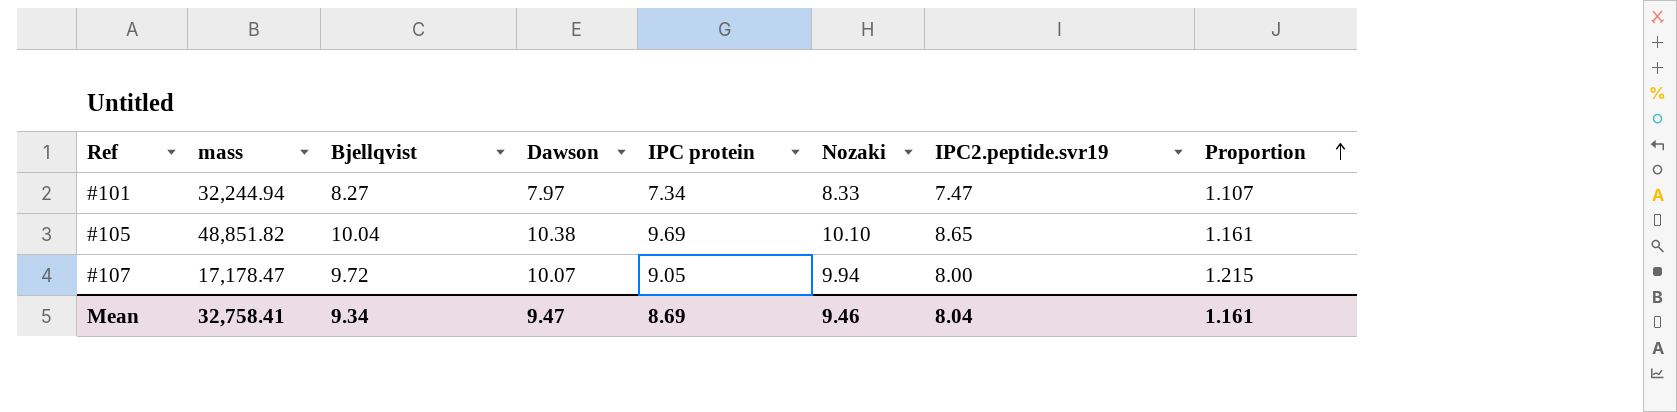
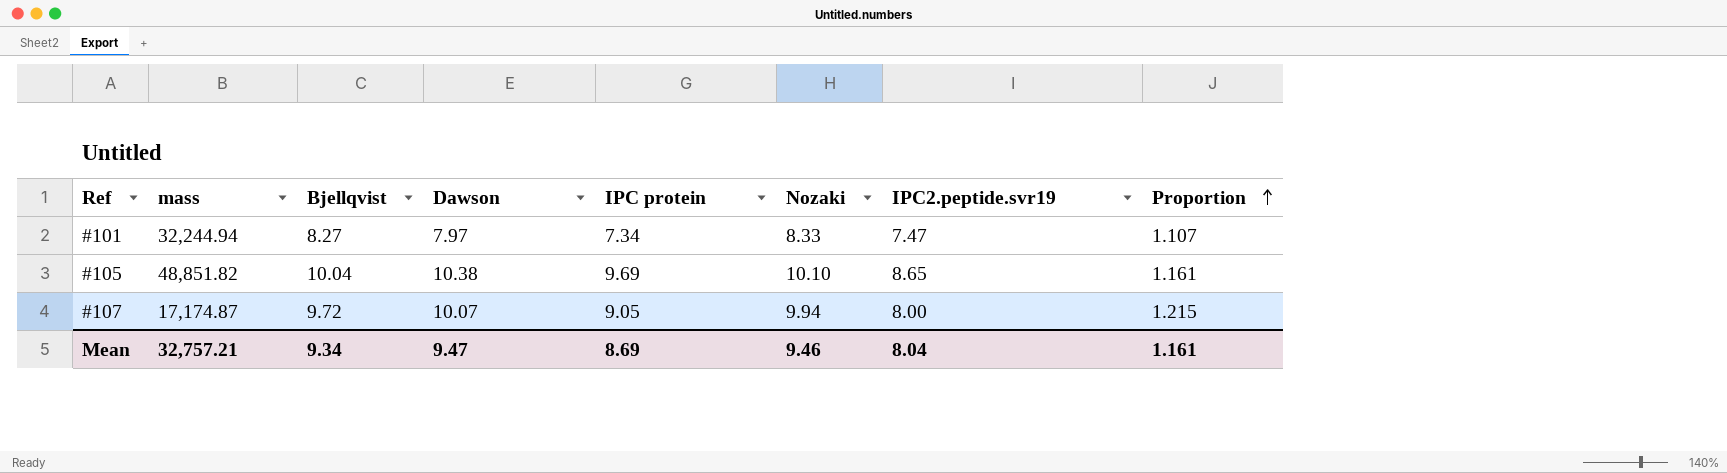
#107 | mass: 17,178.47 -> 17,174.87
Mean | mass: 32,758.41 -> 32,757.21

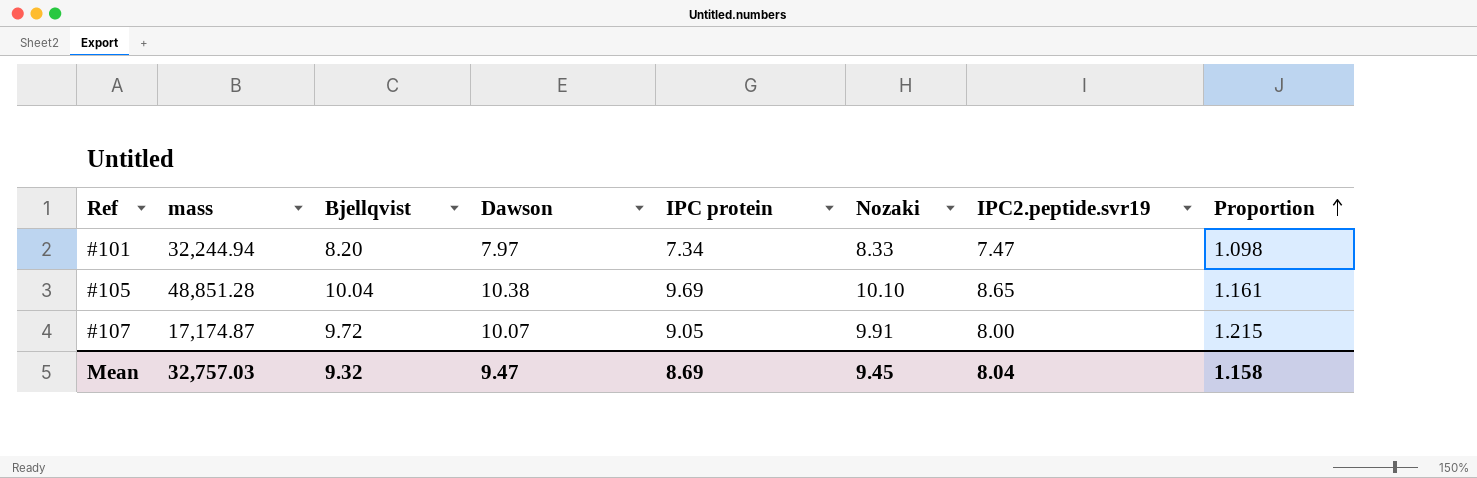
#101 | Bjellqvist: 8.27 -> 8.20
#101 | Proportion: 1.107 -> 1.098
#105 | mass: 48,851.82 -> 48,851.28
#107 | Nozaki: 9.94 -> 9.91
Mean | mass: 32,757.21 -> 32,757.03
Mean | Bjellqvist: 9.34 -> 9.32
Mean | Nozaki: 9.46 -> 9.45
Mean | Proportion: 1.161 -> 1.158

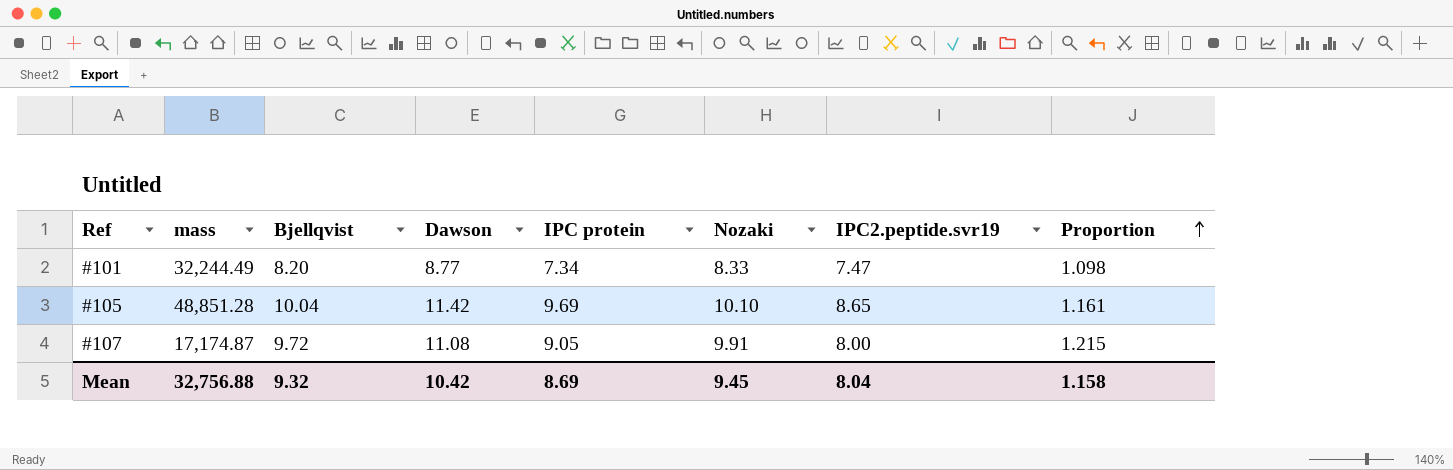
#101 | mass: 32,244.94 -> 32,244.49
#101 | Dawson: 7.97 -> 8.77
#105 | Dawson: 10.38 -> 11.42
#107 | Dawson: 10.07 -> 11.08
Mean | mass: 32,757.03 -> 32,756.88
Mean | Dawson: 9.47 -> 10.42

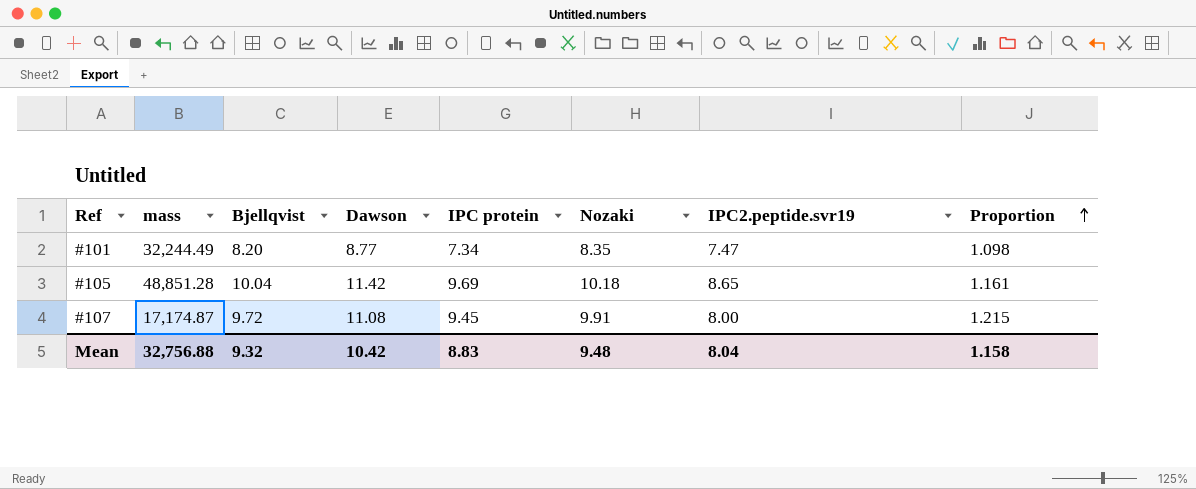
#101 | Nozaki: 8.33 -> 8.35
#105 | Nozaki: 10.10 -> 10.18
#107 | IPC protein: 9.05 -> 9.45
Mean | IPC protein: 8.69 -> 8.83
Mean | Nozaki: 9.45 -> 9.48

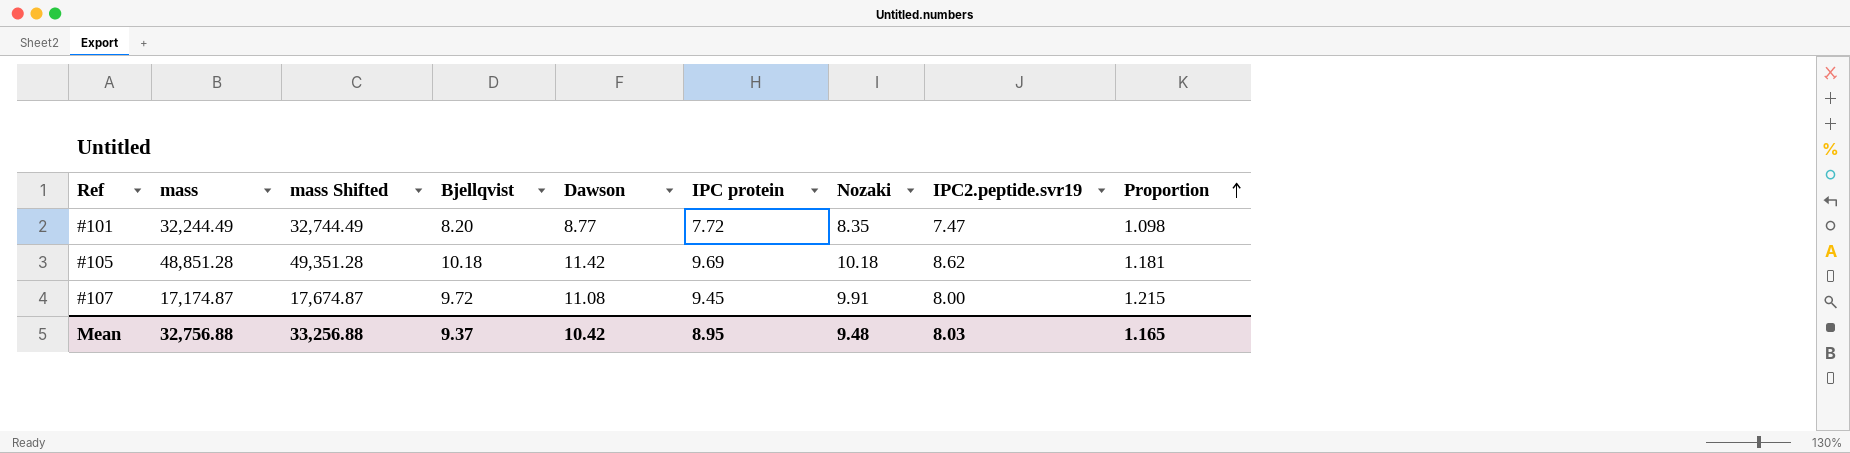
column mass Shifted | formula: none -> [mass] + 500
#101 | IPC protein: 7.34 -> 7.72
#105 | Bjellqvist: 10.04 -> 10.18
#105 | IPC2.peptide.svr19: 8.65 -> 8.62
#105 | Proportion: 1.161 -> 1.181
Mean | Bjellqvist: 9.32 -> 9.37
Mean | IPC protein: 8.83 -> 8.95
Mean | IPC2.peptide.svr19: 8.04 -> 8.03
Mean | Proportion: 1.158 -> 1.165

